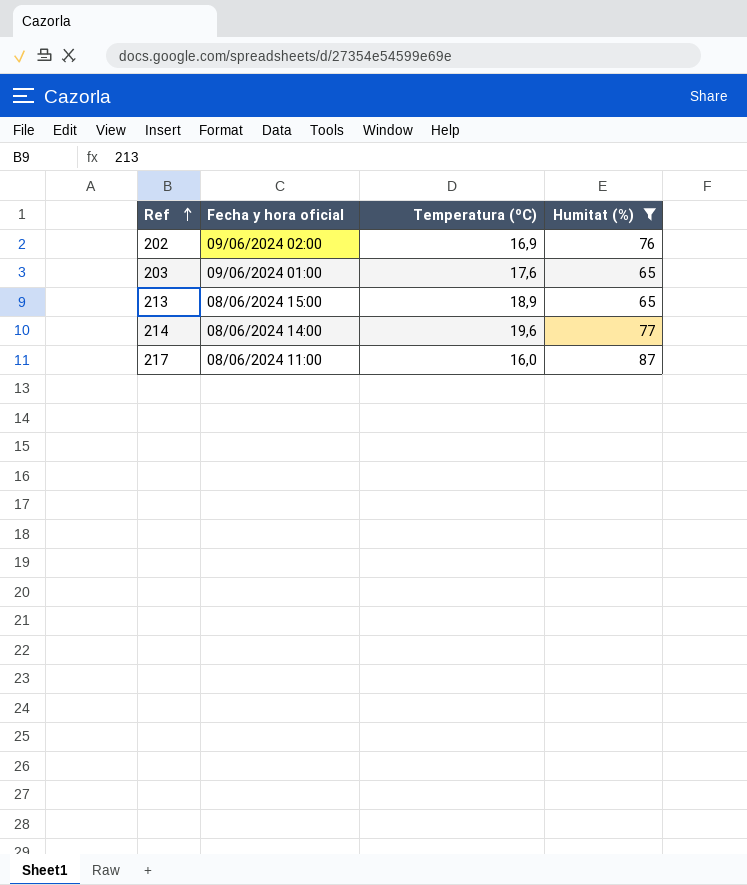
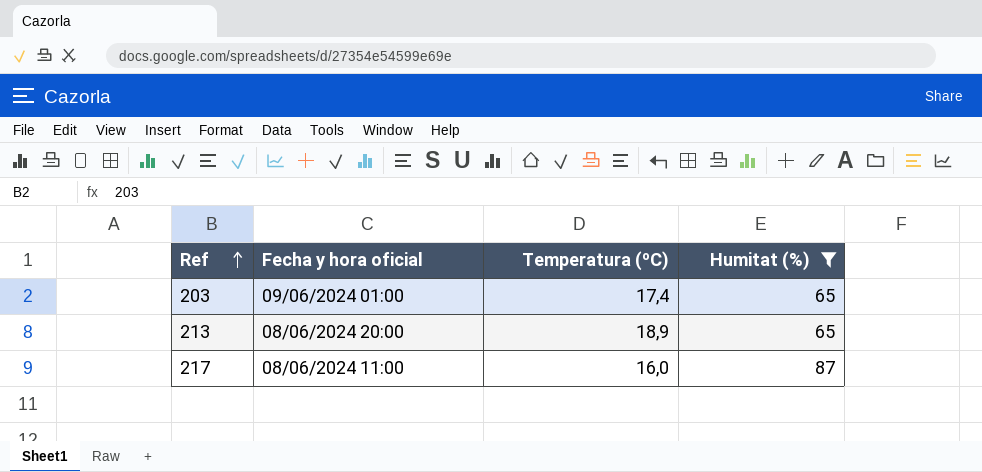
row 202: 09/06/2024 02:00 | 16,9 | 76 -> none
row 214: 08/06/2024 14:00 | 19,6 | 77 -> none
203 | Temperatura (ºC): 17,6 -> 17,4
213 | Fecha y hora oficial: 08/06/2024 15:00 -> 08/06/2024 20:00

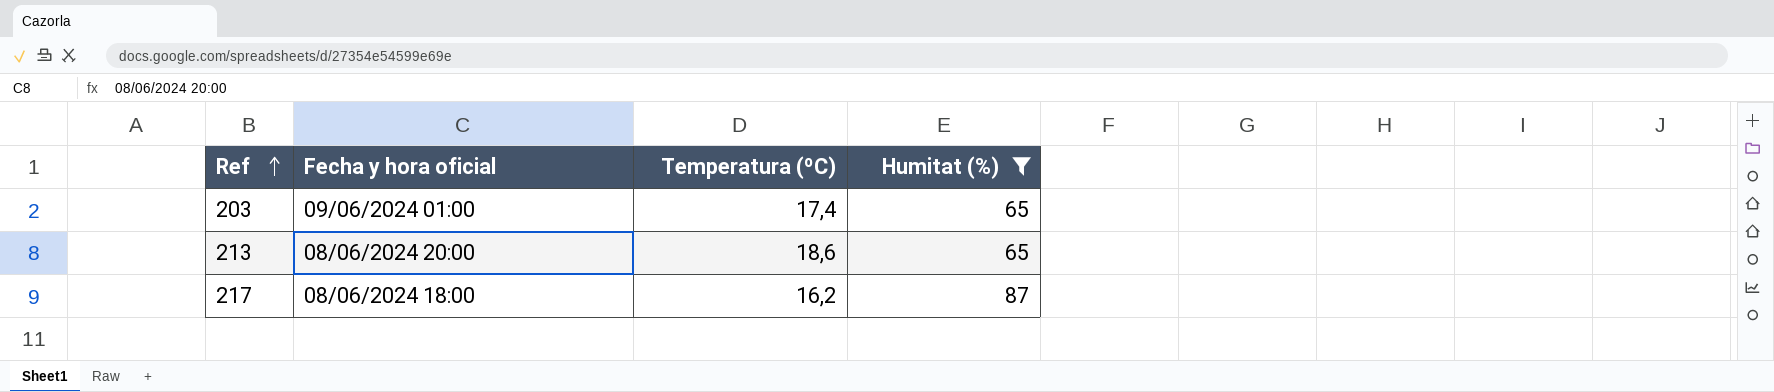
213 | Temperatura (ºC): 18,9 -> 18,6
217 | Fecha y hora oficial: 08/06/2024 11:00 -> 08/06/2024 18:00
217 | Temperatura (ºC): 16,0 -> 16,2

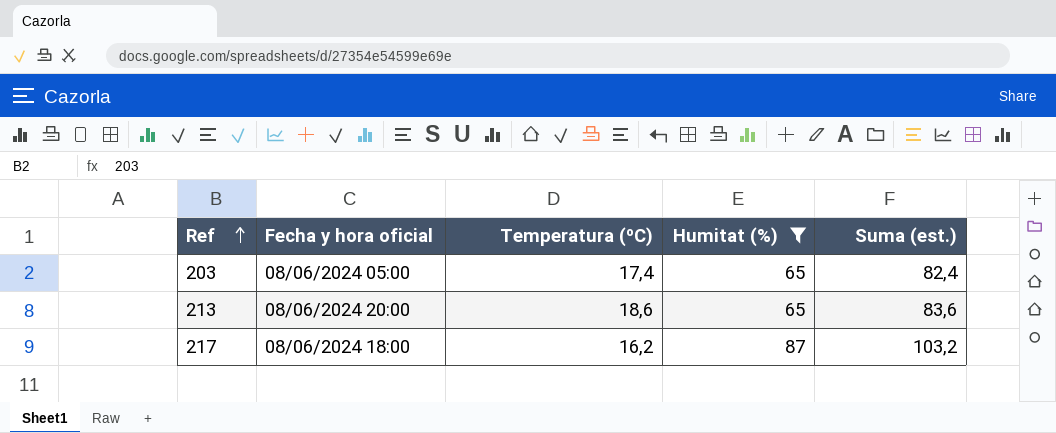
column Suma (est.) | formula: none -> [Temperatura (ºC)] + [Humitat (%)]
203 | Fecha y hora oficial: 09/06/2024 01:00 -> 08/06/2024 05:00

